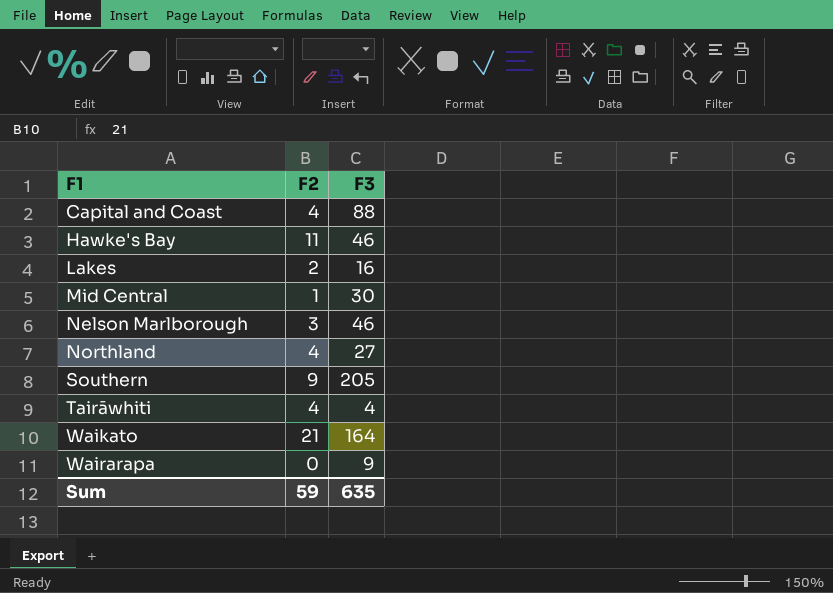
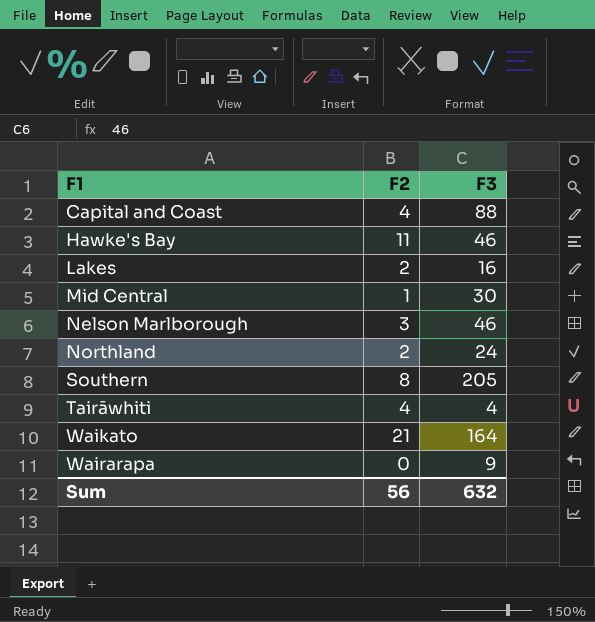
Northland | F2: 4 -> 2
Northland | F3: 27 -> 24
Southern | F2: 9 -> 8
Sum | F2: 59 -> 56
Sum | F3: 635 -> 632

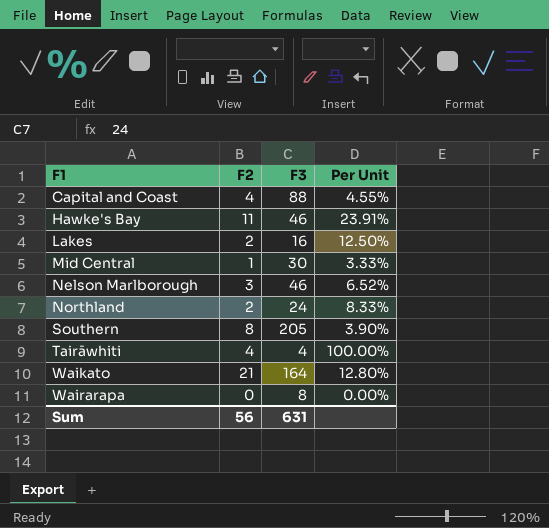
column Per Unit | formula: none -> [F2] / [F3]
Wairarapa | F3: 9 -> 8
Sum | F3: 632 -> 631

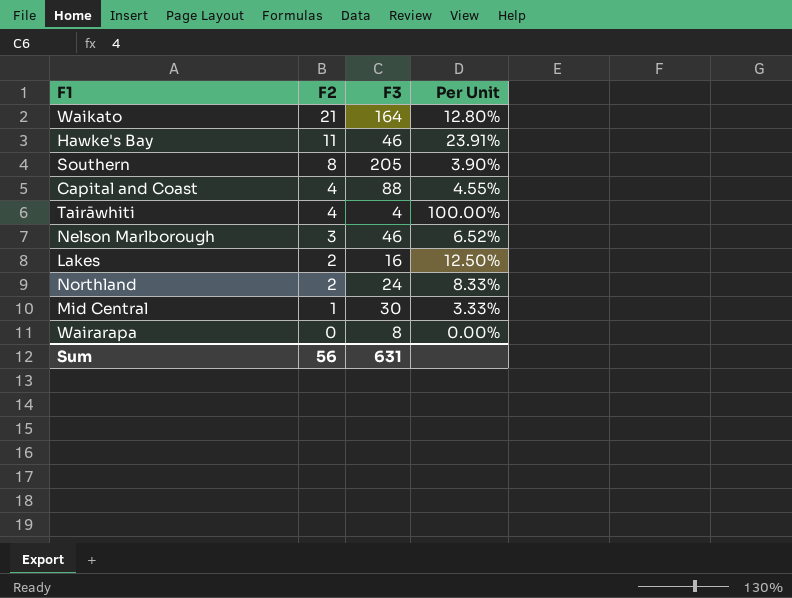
row order: F1 ascending -> F2 descending

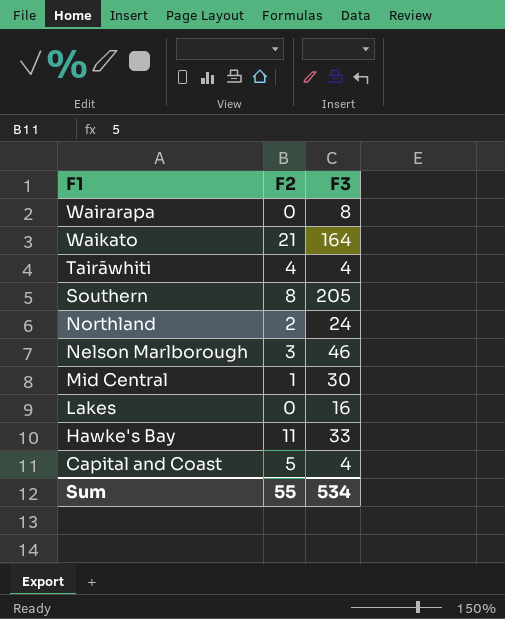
row order: F2 descending -> F1 descending
column Per Unit | formula: [F2] / [F3] -> none
Lakes | F2: 2 -> 0
Hawke's Bay | F3: 46 -> 33
Capital and Coast | F2: 4 -> 5
Capital and Coast | F3: 88 -> 4
Sum | F2: 56 -> 55
Sum | F3: 631 -> 534

